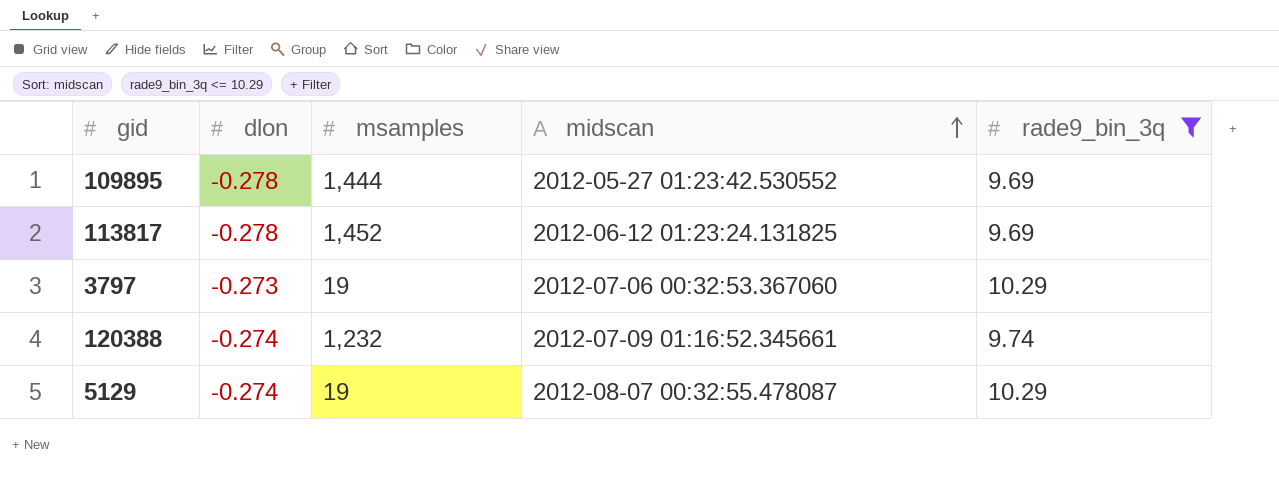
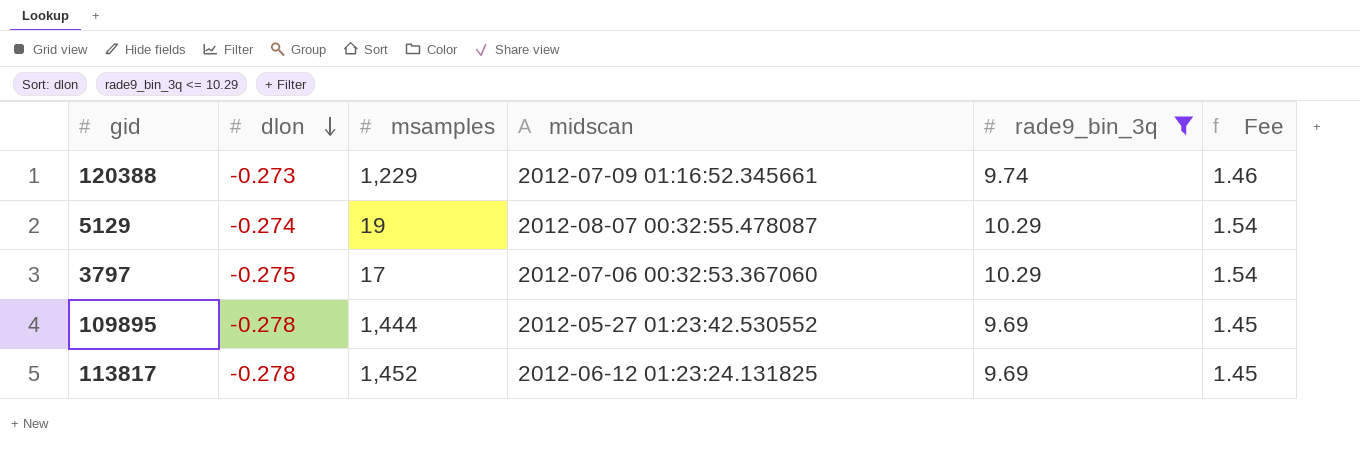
row order: midscan ascending -> dlon descending
column Fee | formula: none -> [rade9_bin_3q] * 0.15
120388 | dlon: -0.274 -> -0.273
120388 | msamples: 1,232 -> 1,229
3797 | dlon: -0.273 -> -0.275
3797 | msamples: 19 -> 17

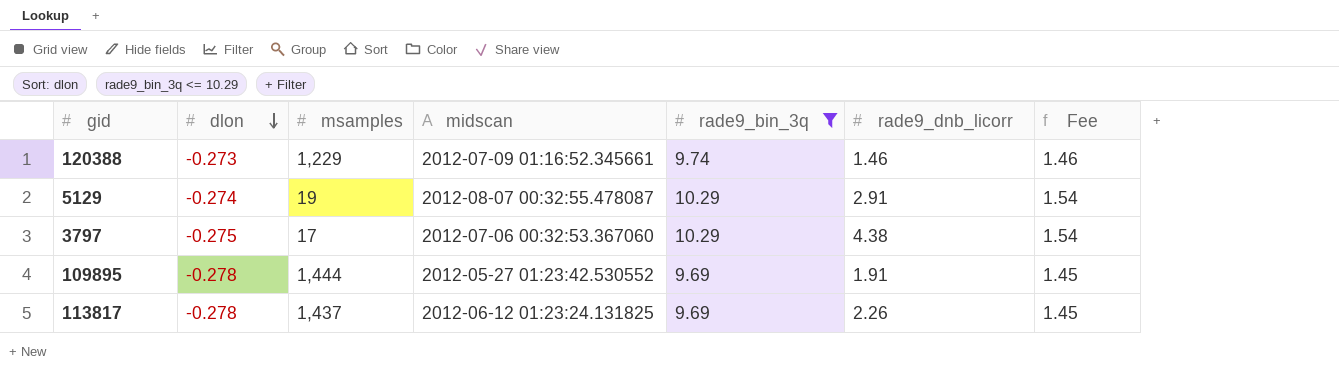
column rade9_dnb_licorr | position: none -> 6
113817 | msamples: 1,452 -> 1,437

